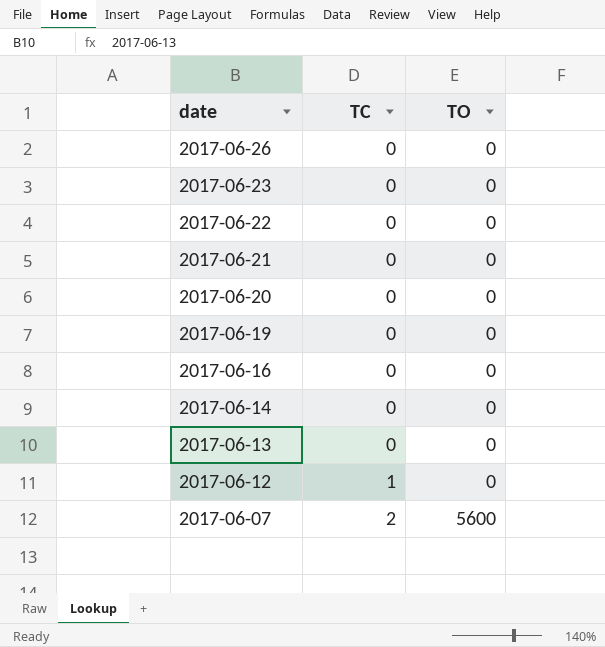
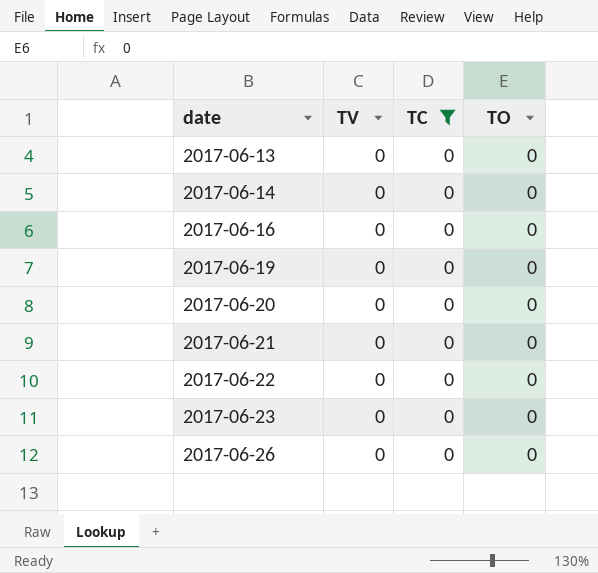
filter: none -> TC = 0
row order: date descending -> date ascending
column TV | position: none -> 2

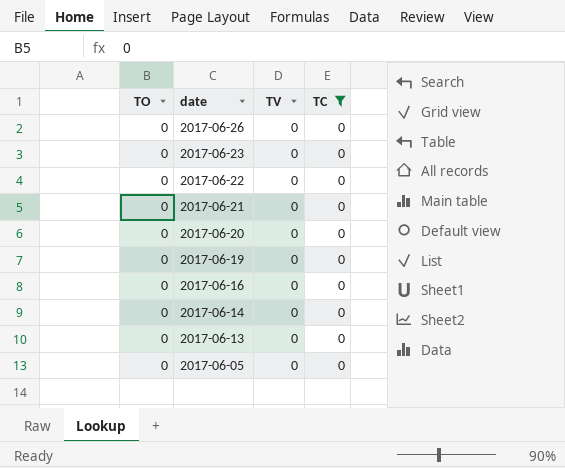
row order: date ascending -> date descending
column TO | position: 4 -> 1
row 2017-06-05: none -> 0 | 0 | 0

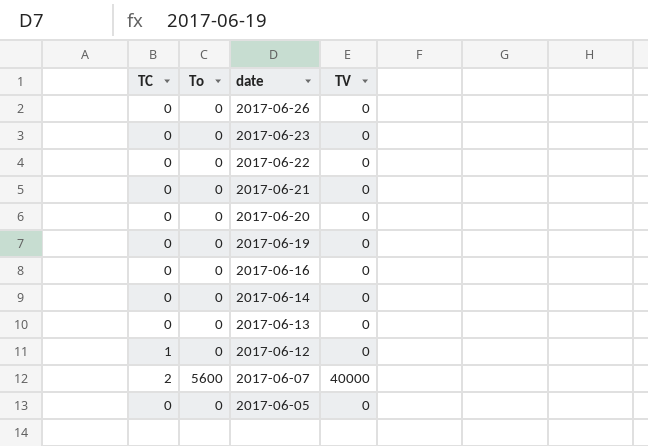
filter: TC = 0 -> none
column TC | position: 4 -> 1
column name: TO -> To

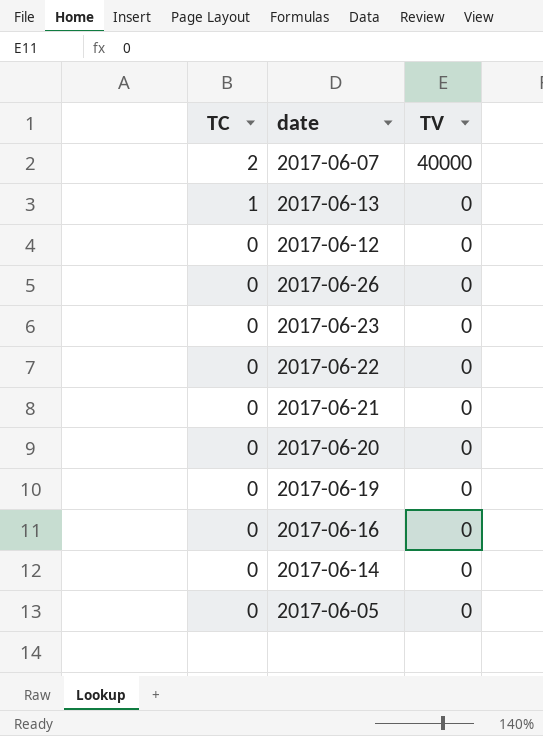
row order: date descending -> TC descending
column To | position: 2 -> none
2017-06-13 | TC: 0 -> 1
2017-06-12 | TC: 1 -> 0

